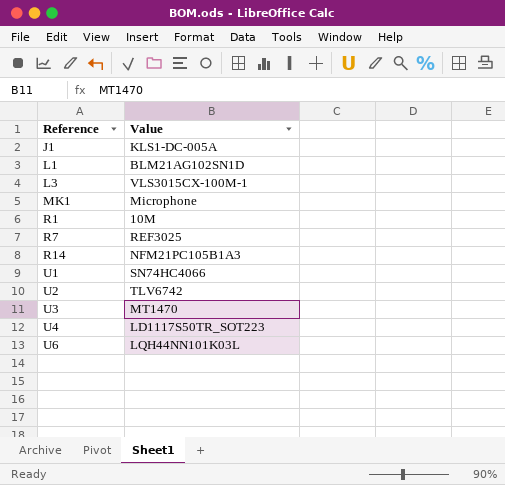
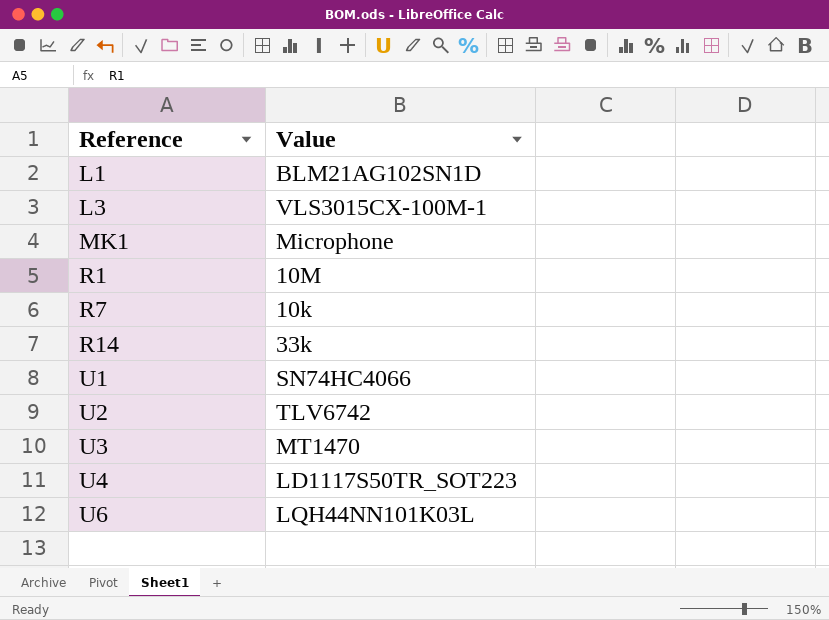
row J1: KLS1-DC-005A -> none
R7 | Value: REF3025 -> 10k
R14 | Value: NFM21PC105B1A3 -> 33k

